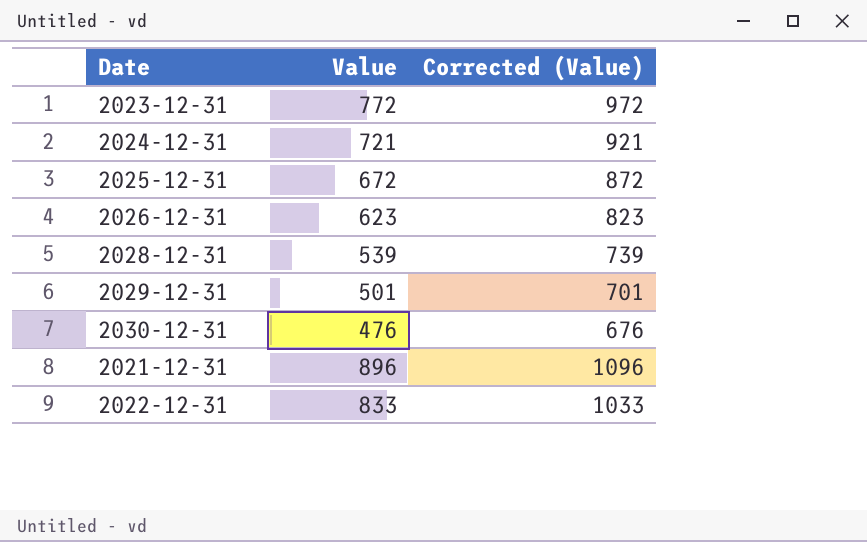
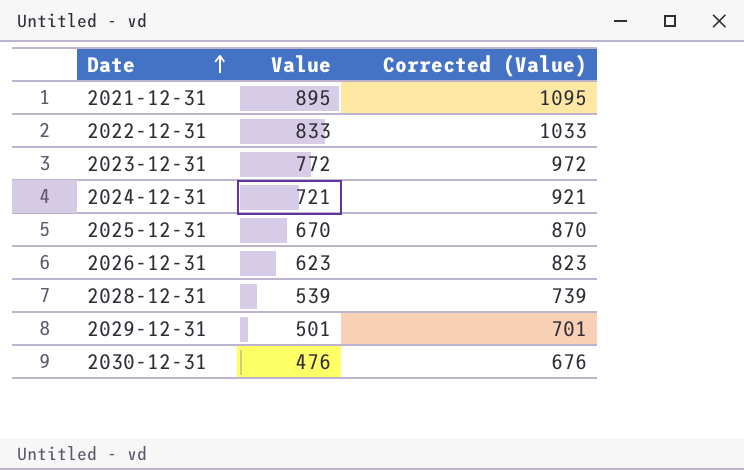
row order: none -> Date ascending
2021-12-31 | Value: 896 -> 895
2021-12-31 | Corrected (Value): 1096 -> 1095
2025-12-31 | Value: 672 -> 670
2025-12-31 | Corrected (Value): 872 -> 870

